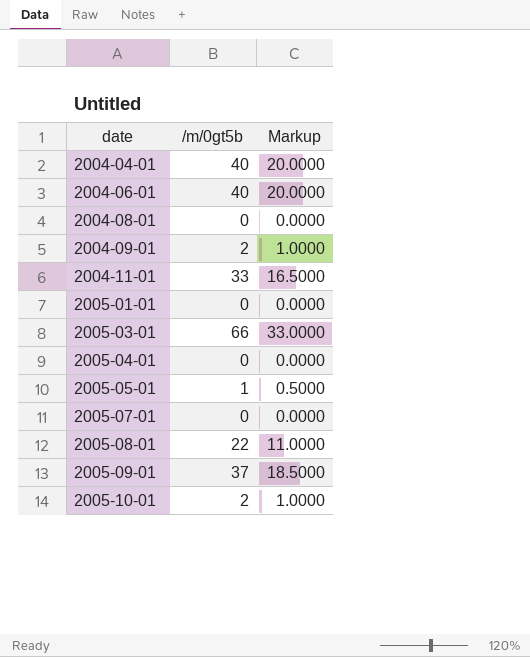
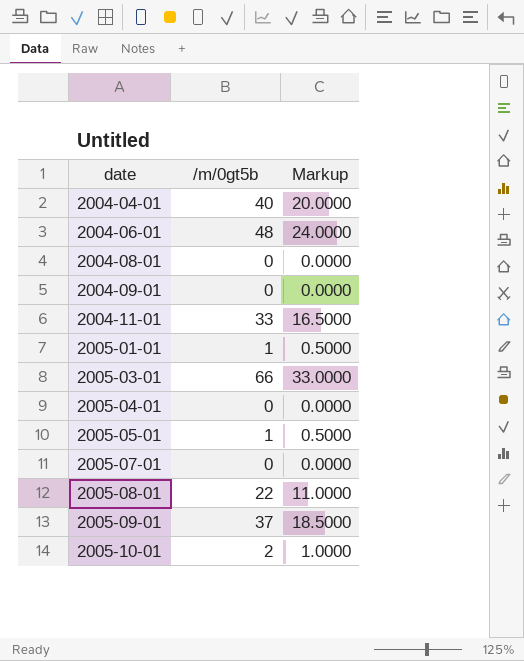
2004-06-01 | /m/0gt5b: 40 -> 48
2004-06-01 | Markup: 20.0000 -> 24.0000
2004-09-01 | /m/0gt5b: 2 -> 0
2004-09-01 | Markup: 1.0000 -> 0.0000
2005-01-01 | /m/0gt5b: 0 -> 1
2005-01-01 | Markup: 0.0000 -> 0.5000

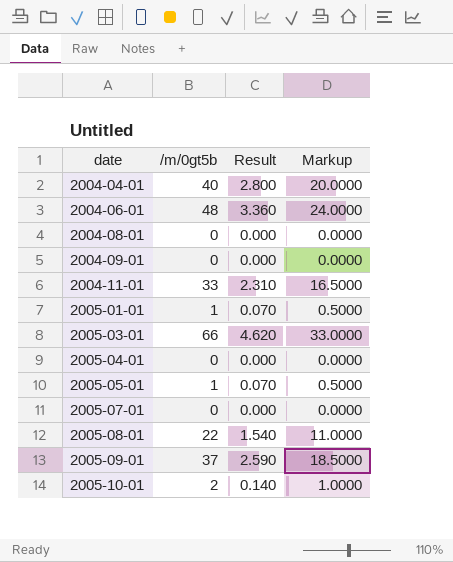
column Result | formula: none -> [/m/0gt5b] * 0.07

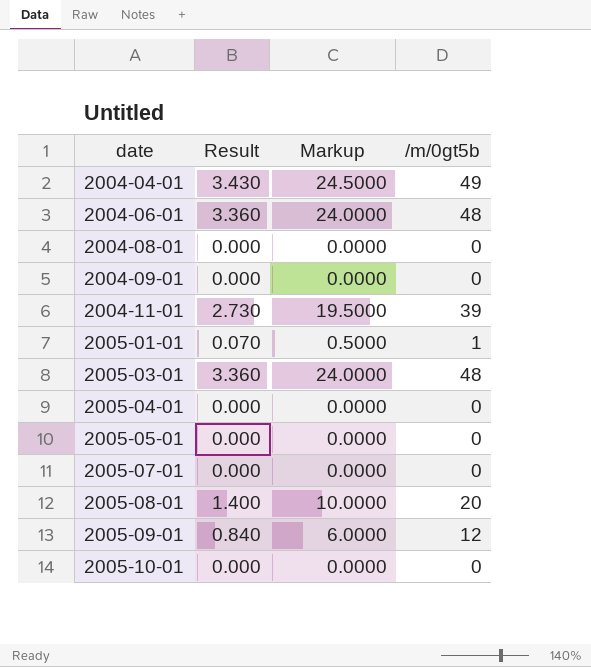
column /m/0gt5b | position: 2 -> 4
2004-04-01 | Result: 2.800 -> 3.430
2004-04-01 | Markup: 20.0000 -> 24.5000
2004-04-01 | /m/0gt5b: 40 -> 49
2004-11-01 | Result: 2.310 -> 2.730
2004-11-01 | Markup: 16.5000 -> 19.5000
2004-11-01 | /m/0gt5b: 33 -> 39
2005-03-01 | Result: 4.620 -> 3.360
2005-03-01 | Markup: 33.0000 -> 24.0000
2005-03-01 | /m/0gt5b: 66 -> 48
2005-05-01 | Result: 0.070 -> 0.000
2005-05-01 | Markup: 0.5000 -> 0.0000
2005-05-01 | /m/0gt5b: 1 -> 0
2005-08-01 | Result: 1.540 -> 1.400
2005-08-01 | Markup: 11.0000 -> 10.0000
2005-08-01 | /m/0gt5b: 22 -> 20
2005-09-01 | Result: 2.590 -> 0.840
2005-09-01 | Markup: 18.5000 -> 6.0000
2005-09-01 | /m/0gt5b: 37 -> 12
2005-10-01 | Result: 0.140 -> 0.000
2005-10-01 | Markup: 1.0000 -> 0.0000
2005-10-01 | /m/0gt5b: 2 -> 0

